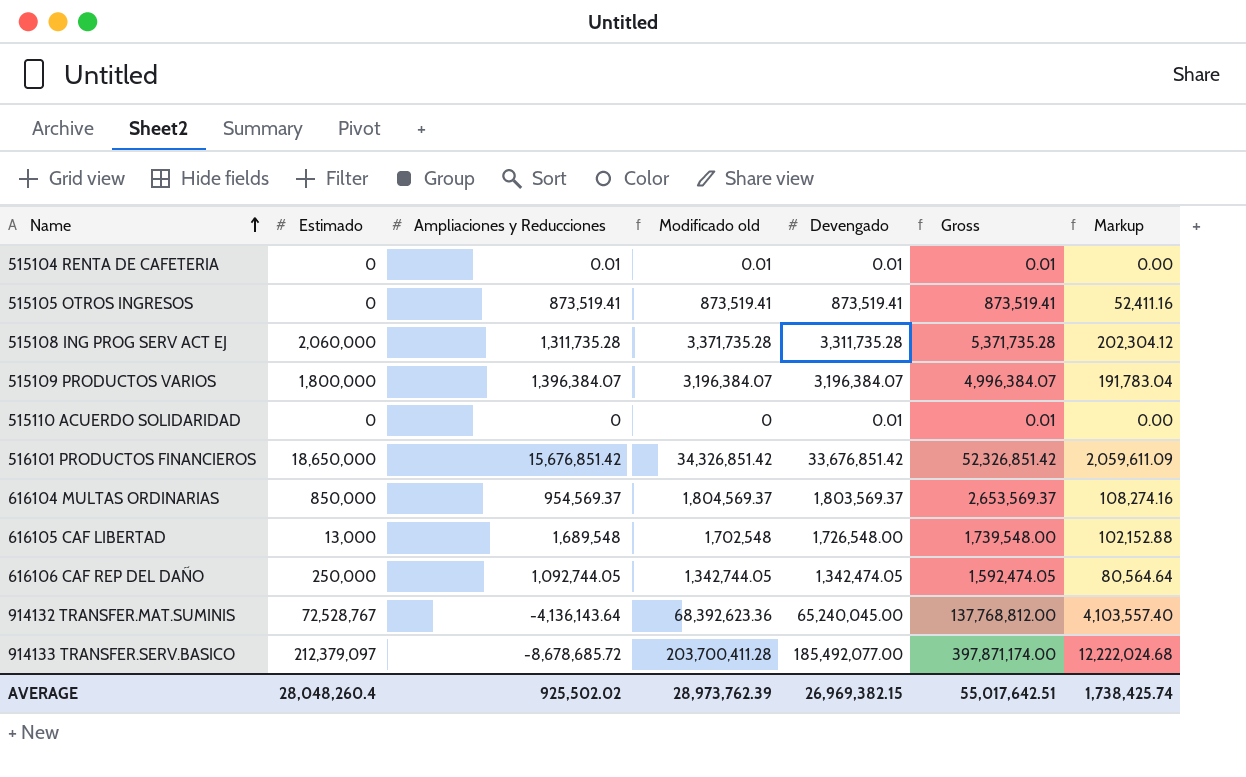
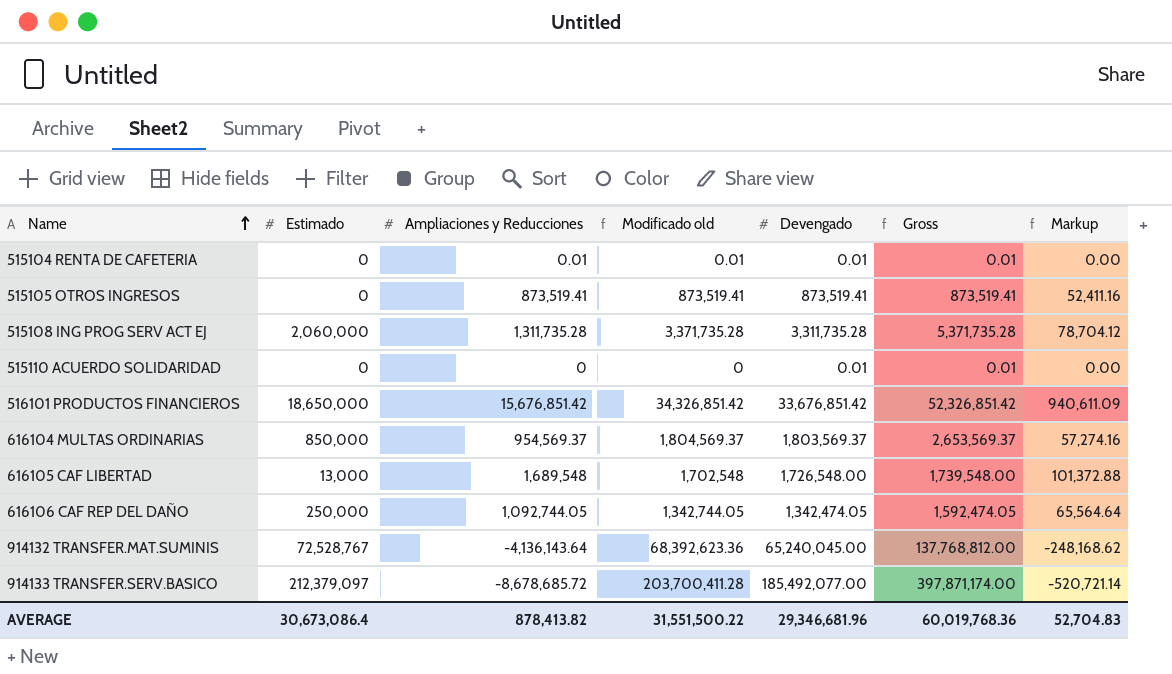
column Markup | formula: [Modificado old] * 0.06 -> [Ampliaciones y Reducciones] * 0.06
row 515109 PRODUCTOS VARIOS: 1,800,000 | 1,396,384.07 | 3,196,384.07 | 3,196,384.07 | 4,996,384.07 | 191,783.04 -> none
AVERAGE | Estimado: 28,048,260.4 -> 30,673,086.4
AVERAGE | Ampliaciones y Reducciones: 925,502.02 -> 878,413.82
AVERAGE | Modificado old: 28,973,762.39 -> 31,551,500.22
AVERAGE | Devengado: 26,969,382.15 -> 29,346,681.96
AVERAGE | Gross: 55,017,642.51 -> 60,019,768.36
AVERAGE | Markup: 1,738,425.74 -> 52,704.83

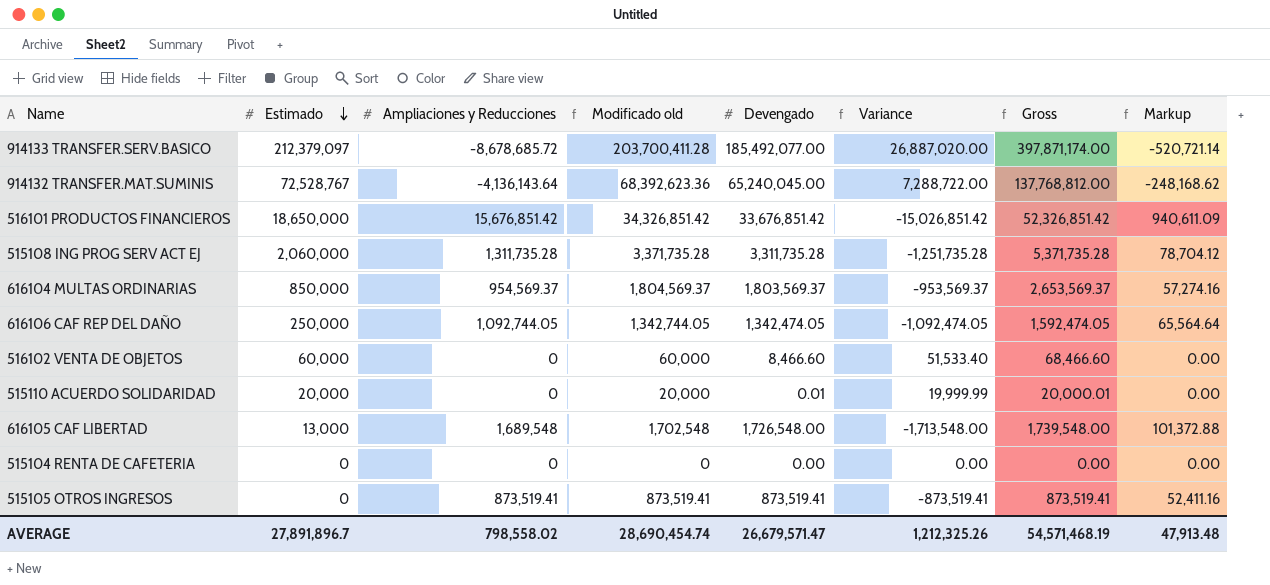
row order: Name ascending -> Estimado descending
column Variance | formula: none -> [Estimado] - [Devengado]
row 516102 VENTA DE OBJETOS: none -> 60,000 | 0 | 60,000 | 8,466.60 | 51,533.40 | 68,466.60 | 0.00
515110 ACUERDO SOLIDARIDAD | Estimado: 0 -> 20,000
515110 ACUERDO SOLIDARIDAD | Modificado old: 0 -> 20,000
515110 ACUERDO SOLIDARIDAD | Gross: 0.01 -> 20,000.01
515104 RENTA DE CAFETERIA | Ampliaciones y Reducciones: 0.01 -> 0
515104 RENTA DE CAFETERIA | Modificado old: 0.01 -> 0
515104 RENTA DE CAFETERIA | Devengado: 0.01 -> 0.00
515104 RENTA DE CAFETERIA | Gross: 0.01 -> 0.00
AVERAGE | Estimado: 30,673,086.4 -> 27,891,896.7
AVERAGE | Ampliaciones y Reducciones: 878,413.82 -> 798,558.02
AVERAGE | Modificado old: 31,551,500.22 -> 28,690,454.74
AVERAGE | Devengado: 29,346,681.96 -> 26,679,571.47
AVERAGE | Gross: 60,019,768.36 -> 54,571,468.19
AVERAGE | Markup: 52,704.83 -> 47,913.48

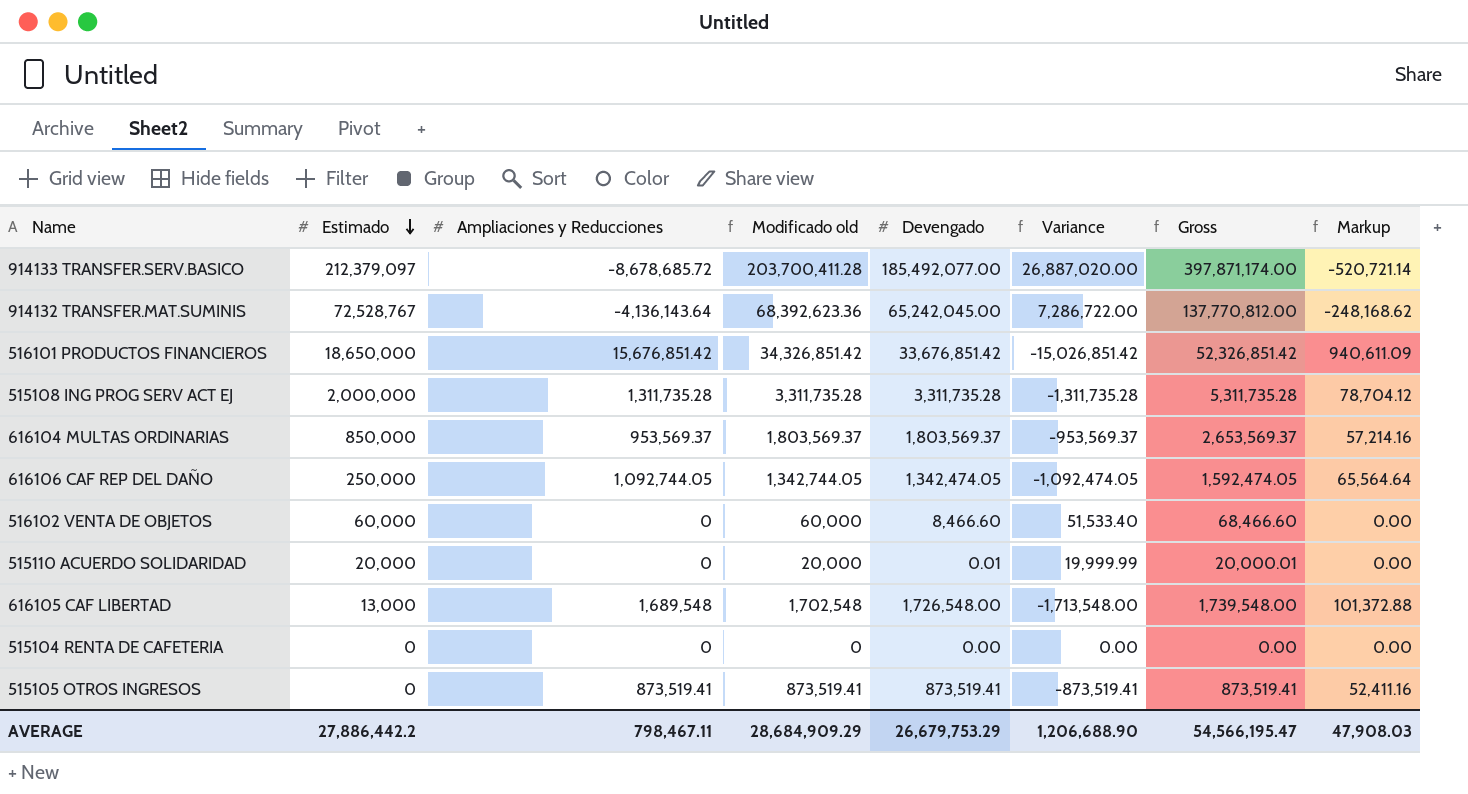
914132 TRANSFER.MAT.SUMINIS | Devengado: 65,240,045.00 -> 65,242,045.00
914132 TRANSFER.MAT.SUMINIS | Variance: 7,288,722.00 -> 7,286,722.00
914132 TRANSFER.MAT.SUMINIS | Gross: 137,768,812.00 -> 137,770,812.00
515108 ING PROG SERV ACT EJ | Estimado: 2,060,000 -> 2,000,000
515108 ING PROG SERV ACT EJ | Modificado old: 3,371,735.28 -> 3,311,735.28
515108 ING PROG SERV ACT EJ | Variance: -1,251,735.28 -> -1,311,735.28
515108 ING PROG SERV ACT EJ | Gross: 5,371,735.28 -> 5,311,735.28
616104 MULTAS ORDINARIAS | Ampliaciones y Reducciones: 954,569.37 -> 953,569.37
616104 MULTAS ORDINARIAS | Modificado old: 1,804,569.37 -> 1,803,569.37
616104 MULTAS ORDINARIAS | Markup: 57,274.16 -> 57,214.16
AVERAGE | Estimado: 27,891,896.7 -> 27,886,442.2
AVERAGE | Ampliaciones y Reducciones: 798,558.02 -> 798,467.11
AVERAGE | Modificado old: 28,690,454.74 -> 28,684,909.29
AVERAGE | Devengado: 26,679,571.47 -> 26,679,753.29
AVERAGE | Variance: 1,212,325.26 -> 1,206,688.90
AVERAGE | Gross: 54,571,468.19 -> 54,566,195.47
AVERAGE | Markup: 47,913.48 -> 47,908.03

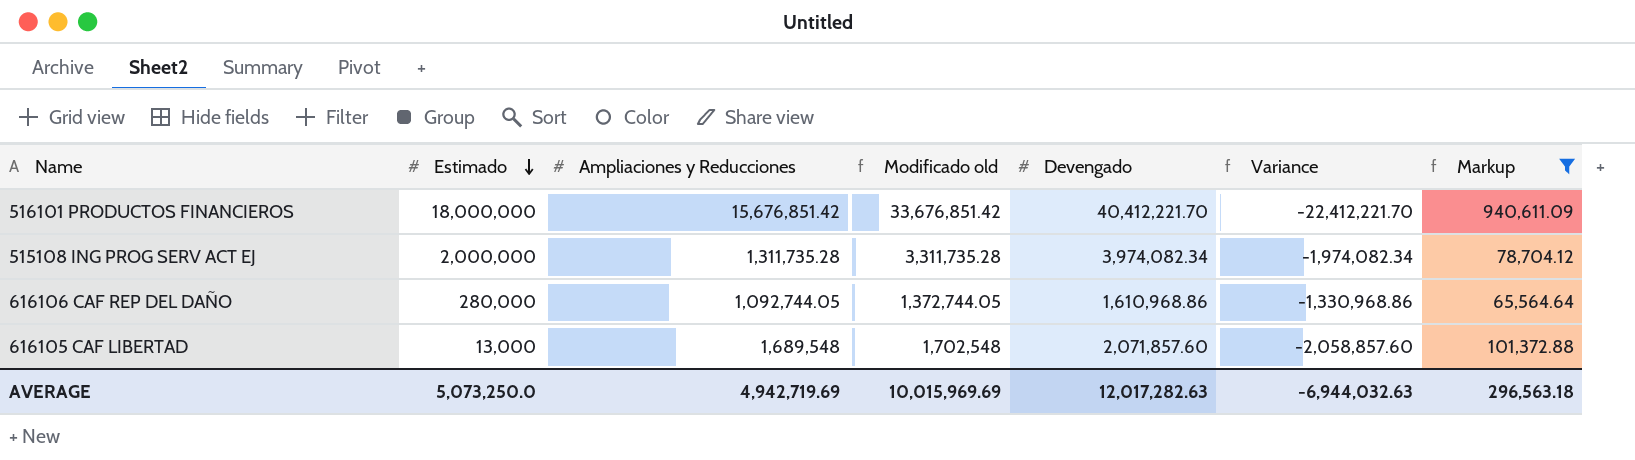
filter: none -> Markup >= 65,564.64
column Gross | formula: [Estimado] + [Devengado] -> none
516101 PRODUCTOS FINANCIEROS | Estimado: 18,650,000 -> 18,000,000
516101 PRODUCTOS FINANCIEROS | Modificado old: 34,326,851.42 -> 33,676,851.42
516101 PRODUCTOS FINANCIEROS | Devengado: 33,676,851.42 -> 40,412,221.70
516101 PRODUCTOS FINANCIEROS | Variance: -15,026,851.42 -> -22,412,221.70
515108 ING PROG SERV ACT EJ | Devengado: 3,311,735.28 -> 3,974,082.34
515108 ING PROG SERV ACT EJ | Variance: -1,311,735.28 -> -1,974,082.34
616106 CAF REP DEL DAÑO | Estimado: 250,000 -> 280,000
616106 CAF REP DEL DAÑO | Modificado old: 1,342,744.05 -> 1,372,744.05
616106 CAF REP DEL DAÑO | Devengado: 1,342,474.05 -> 1,610,968.86
616106 CAF REP DEL DAÑO | Variance: -1,092,474.05 -> -1,330,968.86
616105 CAF LIBERTAD | Devengado: 1,726,548.00 -> 2,071,857.60
616105 CAF LIBERTAD | Variance: -1,713,548.00 -> -2,058,857.60
AVERAGE | Estimado: 27,886,442.2 -> 5,073,250.0
AVERAGE | Ampliaciones y Reducciones: 798,467.11 -> 4,942,719.69
AVERAGE | Modificado old: 28,684,909.29 -> 10,015,969.69
AVERAGE | Devengado: 26,679,753.29 -> 12,017,282.63
AVERAGE | Variance: 1,206,688.90 -> -6,944,032.63
AVERAGE | Markup: 47,908.03 -> 296,563.18

